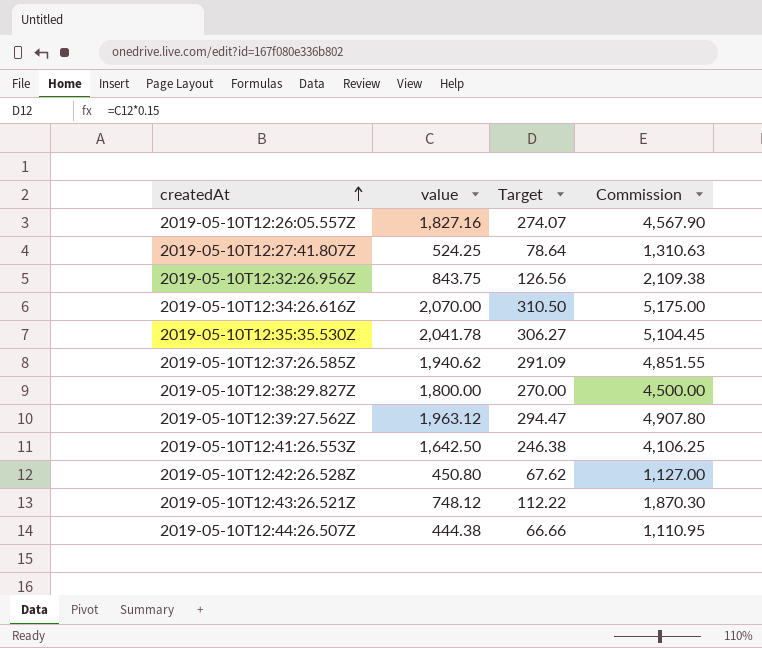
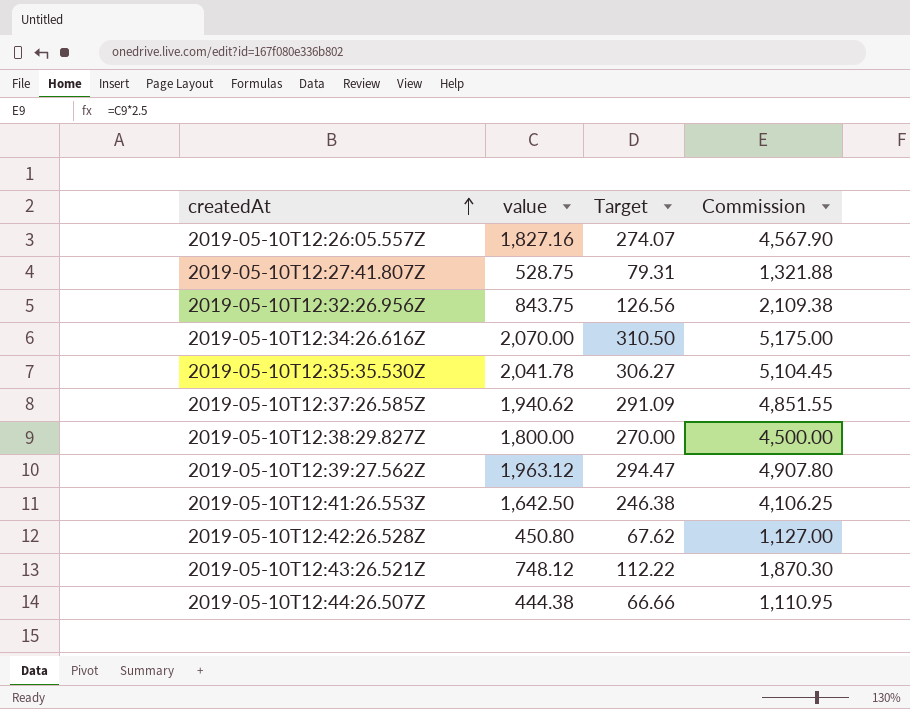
2019-05-10T12:27:41.807Z | value: 524.25 -> 528.75
2019-05-10T12:27:41.807Z | Target: 78.64 -> 79.31
2019-05-10T12:27:41.807Z | Commission: 1,310.63 -> 1,321.88

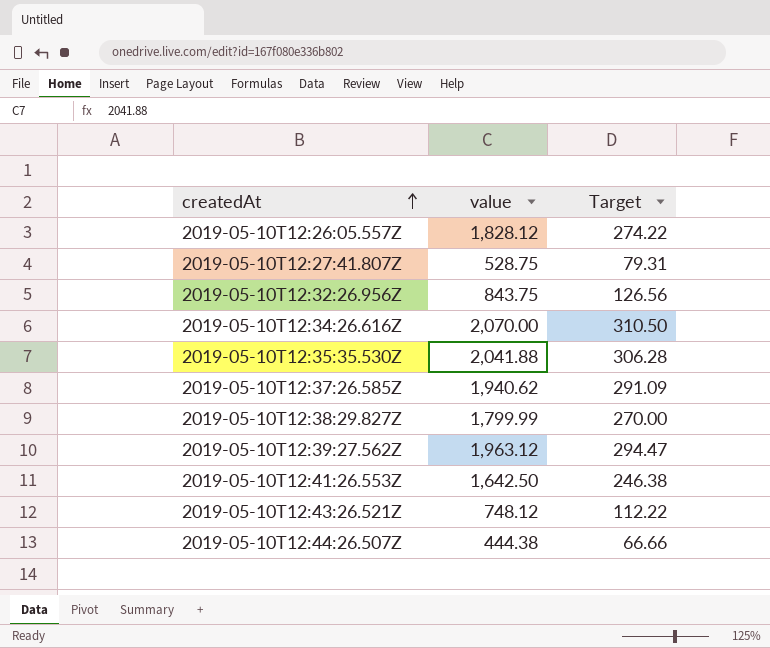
column Commission | formula: [value] * 2.5 -> none
row 2019-05-10T12:42:26.528Z: 450.80 | 67.62 | 1,127.00 -> none
2019-05-10T12:26:05.557Z | value: 1,827.16 -> 1,828.12
2019-05-10T12:26:05.557Z | Target: 274.07 -> 274.22
2019-05-10T12:35:35.530Z | value: 2,041.78 -> 2,041.88
2019-05-10T12:35:35.530Z | Target: 306.27 -> 306.28
2019-05-10T12:38:29.827Z | value: 1,800.00 -> 1,799.99

